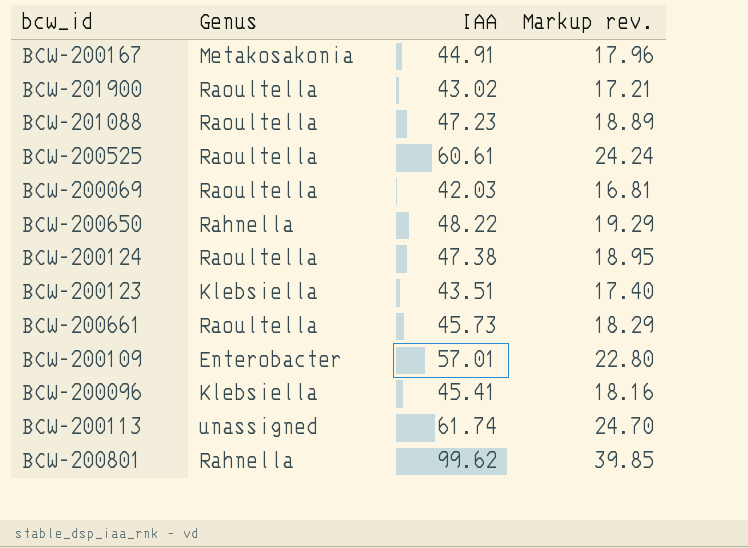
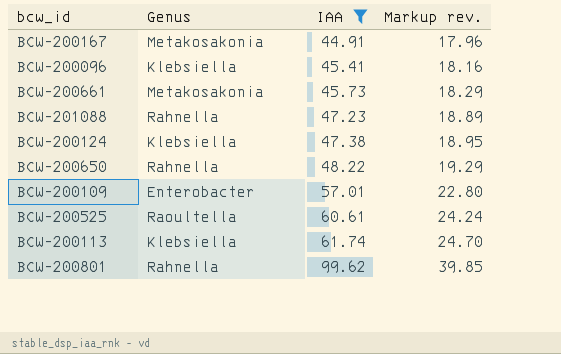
filter: none -> IAA >= 44.91
row order: none -> IAA ascending
BCW-200661 | Genus: Raoultella -> Metakosakonia
BCW-201088 | Genus: Raoultella -> Rahnella
BCW-200124 | Genus: Raoultella -> Klebsiella
BCW-200113 | Genus: unassigned -> Klebsiella

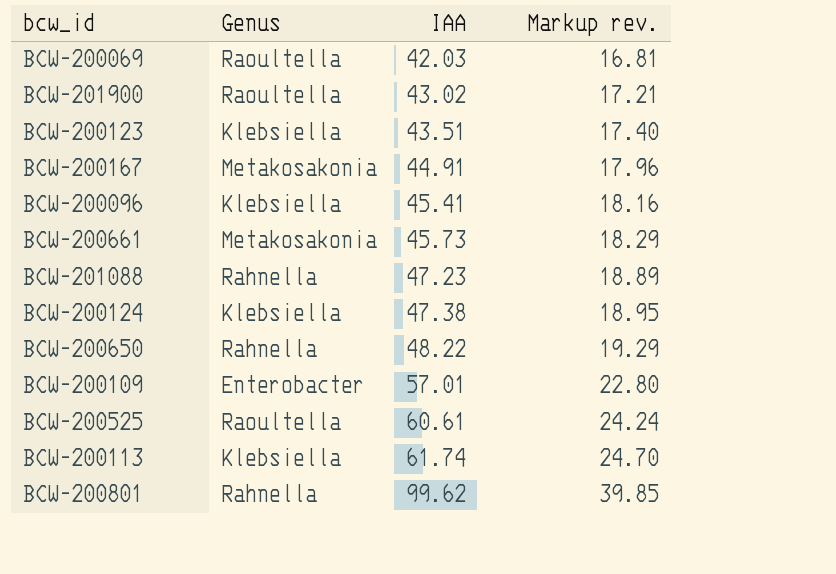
filter: IAA >= 44.91 -> none

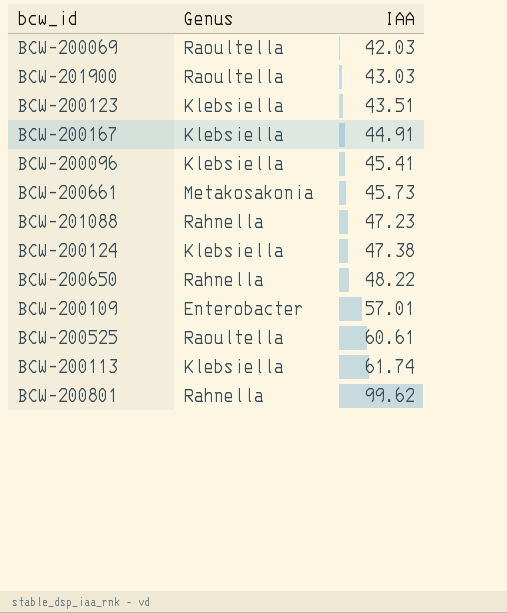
column Markup rev. | formula: [IAA] * 0.4 -> none
BCW-201900 | IAA: 43.02 -> 43.03
BCW-200167 | Genus: Metakosakonia -> Klebsiella

